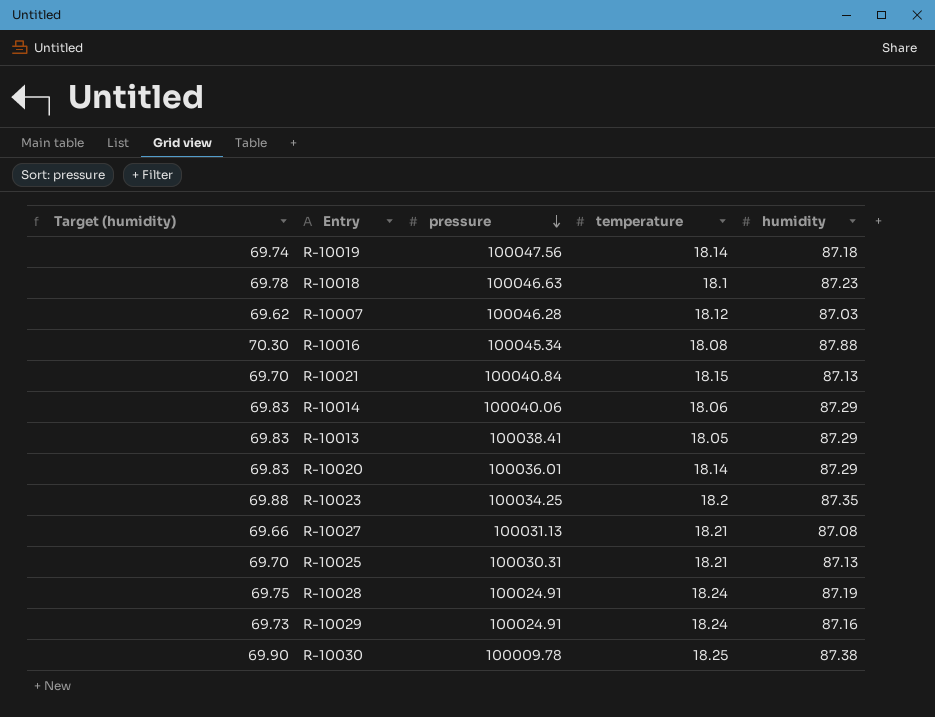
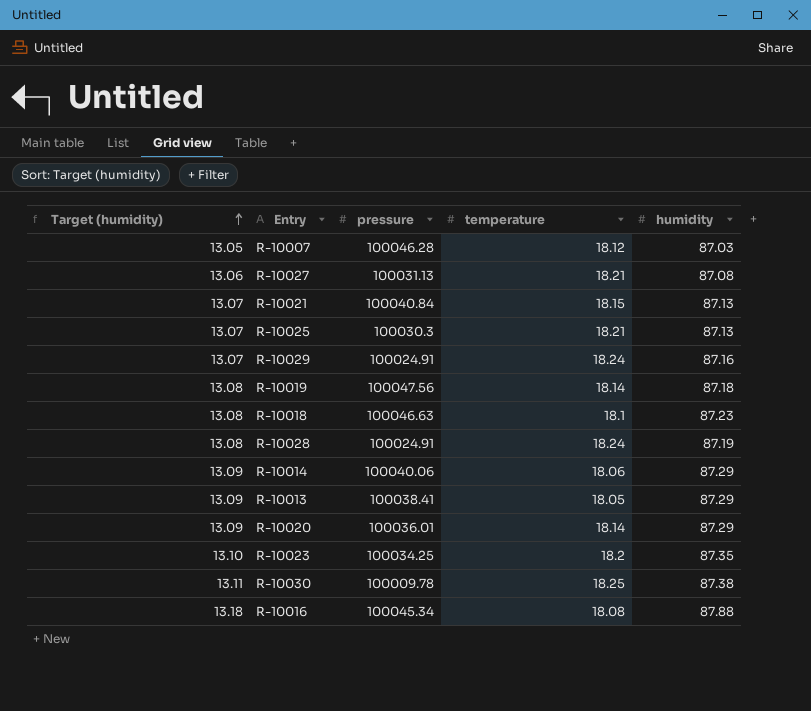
row order: pressure descending -> Target (humidity) ascending
column Target (humidity) | formula: [humidity] * 0.8 -> [humidity] * 0.15
R-10025 | pressure: 100030.31 -> 100030.3

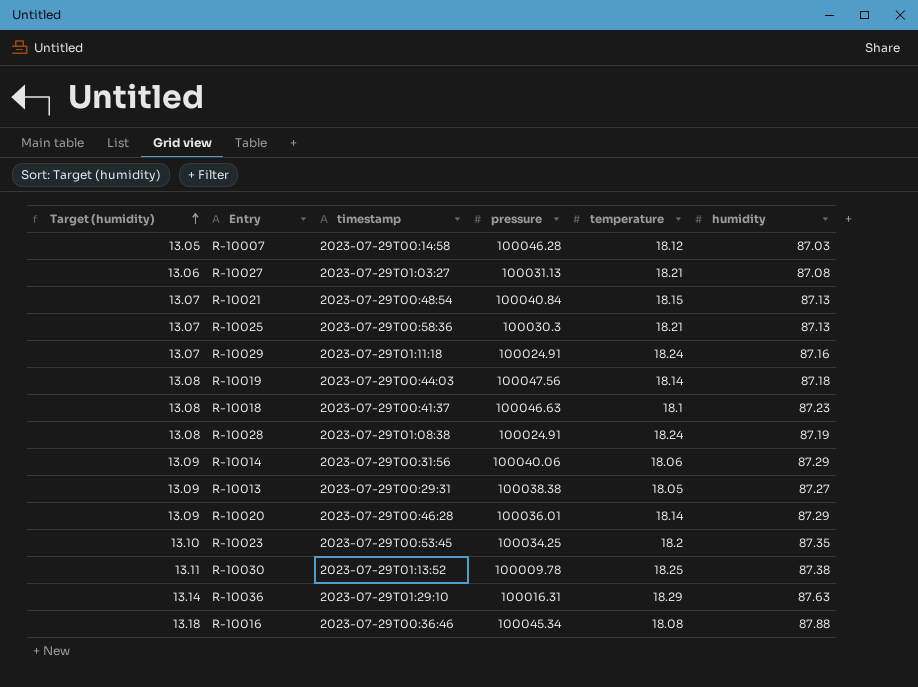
column timestamp | position: none -> 3
R-10013 | pressure: 100038.41 -> 100038.38
R-10013 | humidity: 87.29 -> 87.27
row R-10036: none -> 13.14 | 2023-07-29T01:29:10 | 100016.31 | 18.29 | 87.63

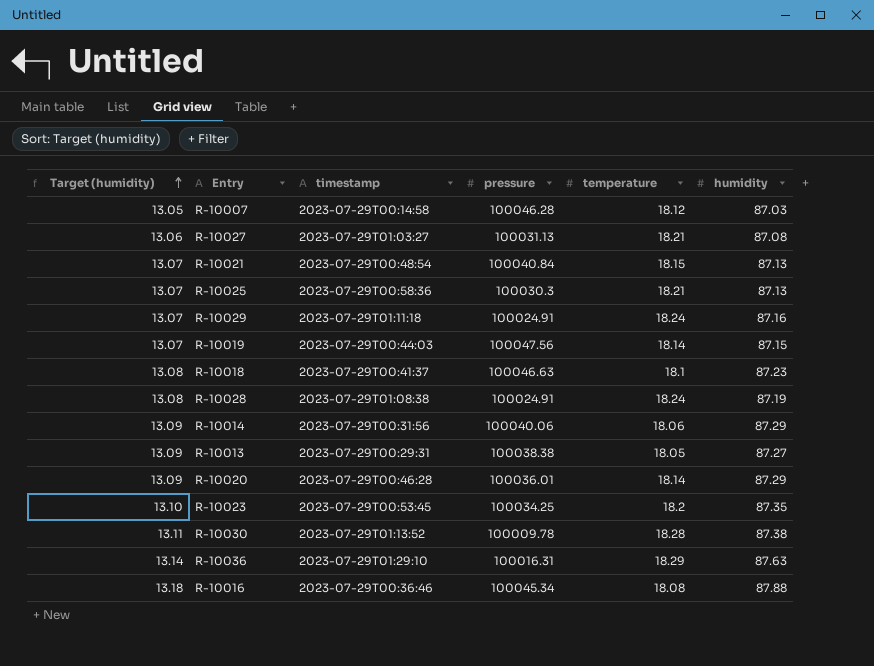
R-10019 | Target (humidity): 13.08 -> 13.07
R-10019 | humidity: 87.18 -> 87.15
R-10030 | temperature: 18.25 -> 18.28

